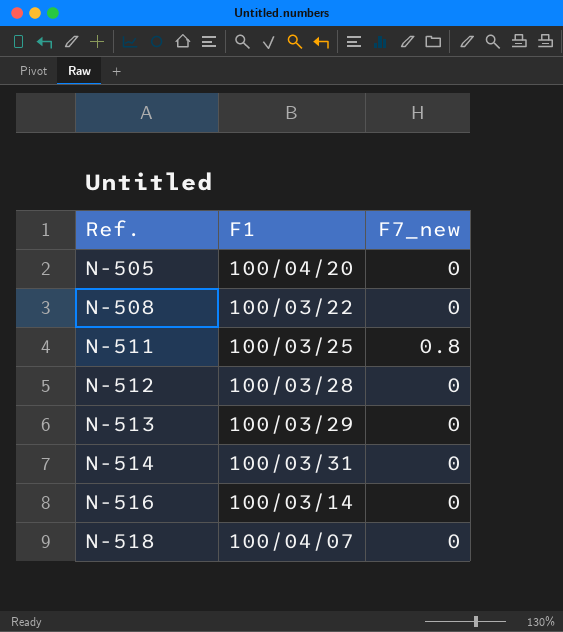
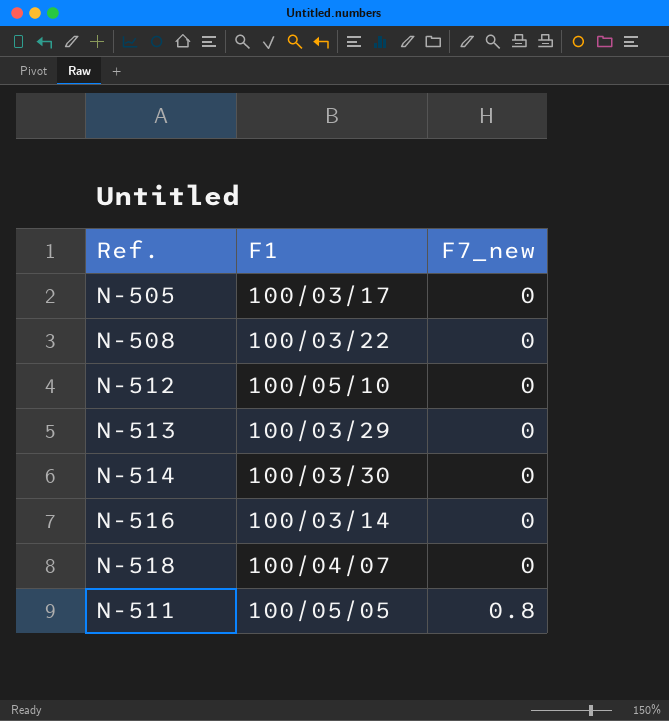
row order: Ref. ascending -> F7_new ascending
N-505 | F1: 100/04/20 -> 100/03/17
N-512 | F1: 100/03/28 -> 100/05/10
N-514 | F1: 100/03/31 -> 100/03/30
N-511 | F1: 100/03/25 -> 100/05/05

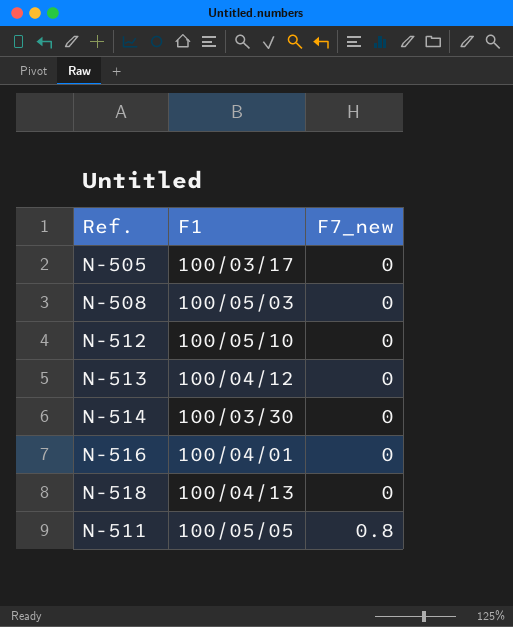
N-508 | F1: 100/03/22 -> 100/05/03
N-513 | F1: 100/03/29 -> 100/04/12
N-516 | F1: 100/03/14 -> 100/04/01
N-518 | F1: 100/04/07 -> 100/04/13

